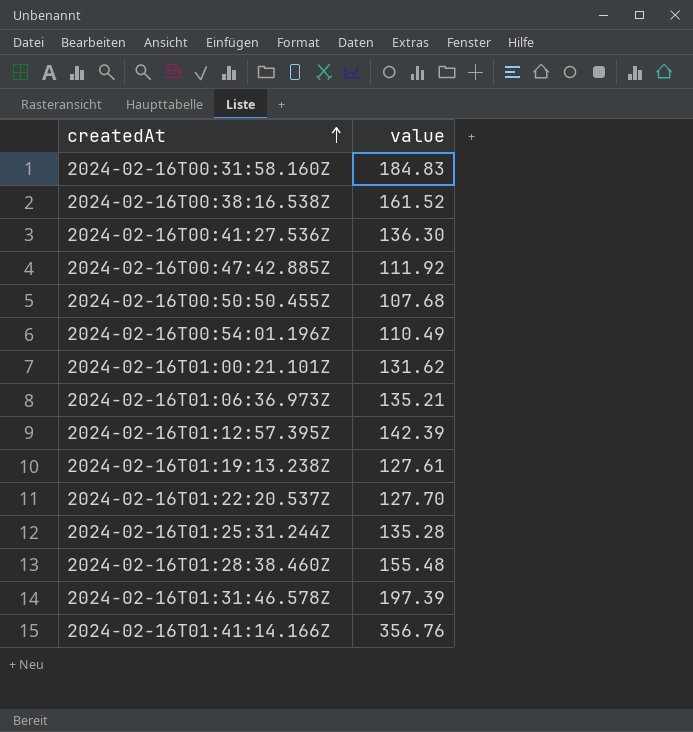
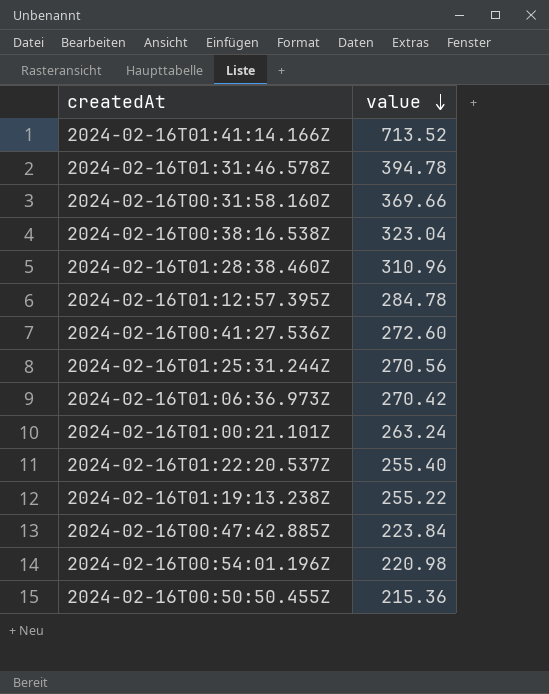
row order: createdAt ascending -> value descending
2024-02-16T01:41:14.166Z | value: 356.76 -> 713.52
2024-02-16T01:31:46.578Z | value: 197.39 -> 394.78
2024-02-16T00:31:58.160Z | value: 184.83 -> 369.66
2024-02-16T00:38:16.538Z | value: 161.52 -> 323.04
2024-02-16T01:28:38.460Z | value: 155.48 -> 310.96
2024-02-16T01:12:57.395Z | value: 142.39 -> 284.78
2024-02-16T00:41:27.536Z | value: 136.30 -> 272.60
2024-02-16T01:25:31.244Z | value: 135.28 -> 270.56
2024-02-16T01:06:36.973Z | value: 135.21 -> 270.42
2024-02-16T01:00:21.101Z | value: 131.62 -> 263.24
2024-02-16T01:22:20.537Z | value: 127.70 -> 255.40
2024-02-16T01:19:13.238Z | value: 127.61 -> 255.22
2024-02-16T00:47:42.885Z | value: 111.92 -> 223.84
2024-02-16T00:54:01.196Z | value: 110.49 -> 220.98
2024-02-16T00:50:50.455Z | value: 107.68 -> 215.36

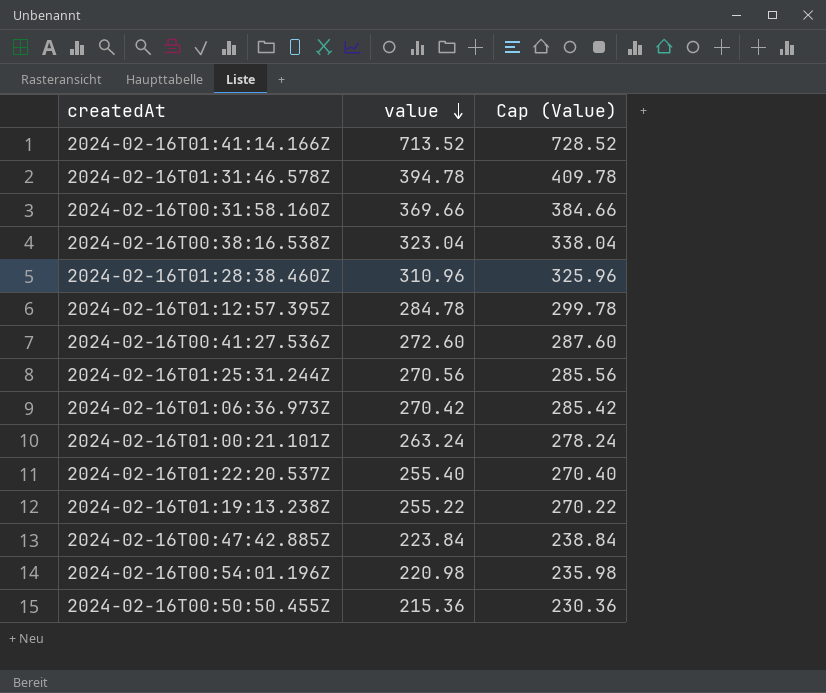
column Cap (Value) | formula: none -> [value] + 15

